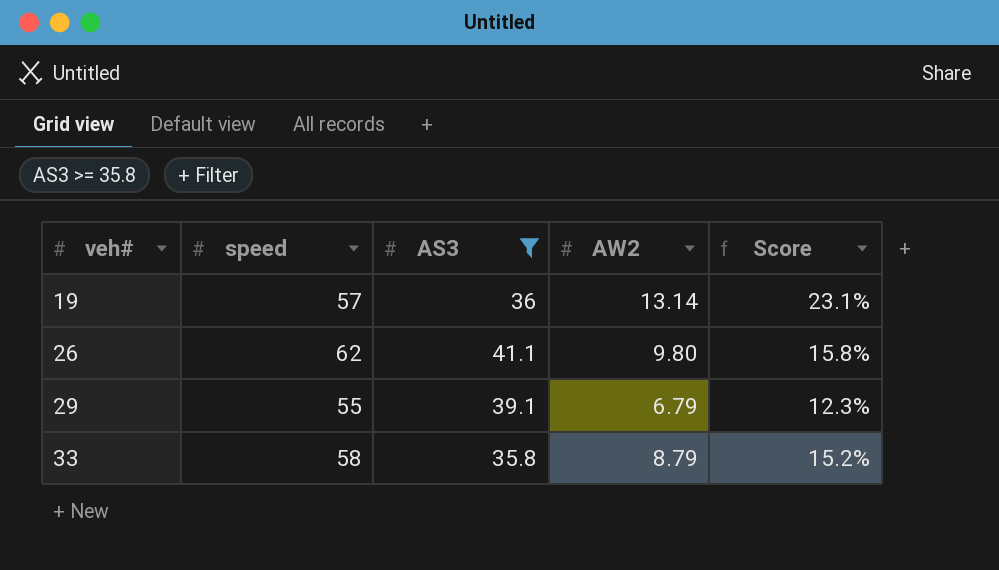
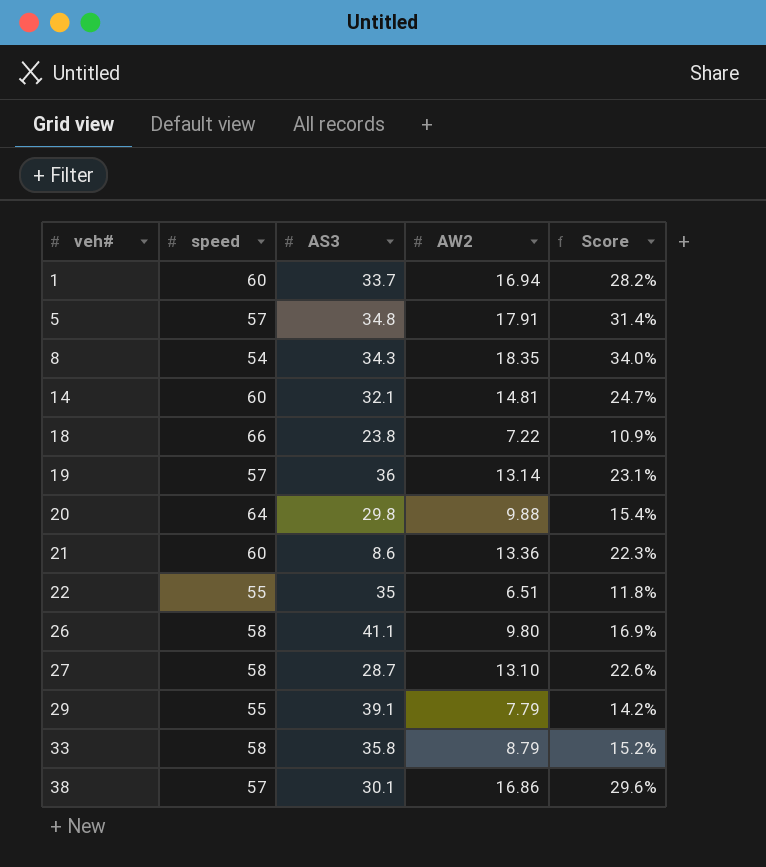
filter: AS3 >= 35.8 -> none
26 | speed: 62 -> 58
26 | Score: 15.8% -> 16.9%
29 | AW2: 6.79 -> 7.79
29 | Score: 12.3% -> 14.2%

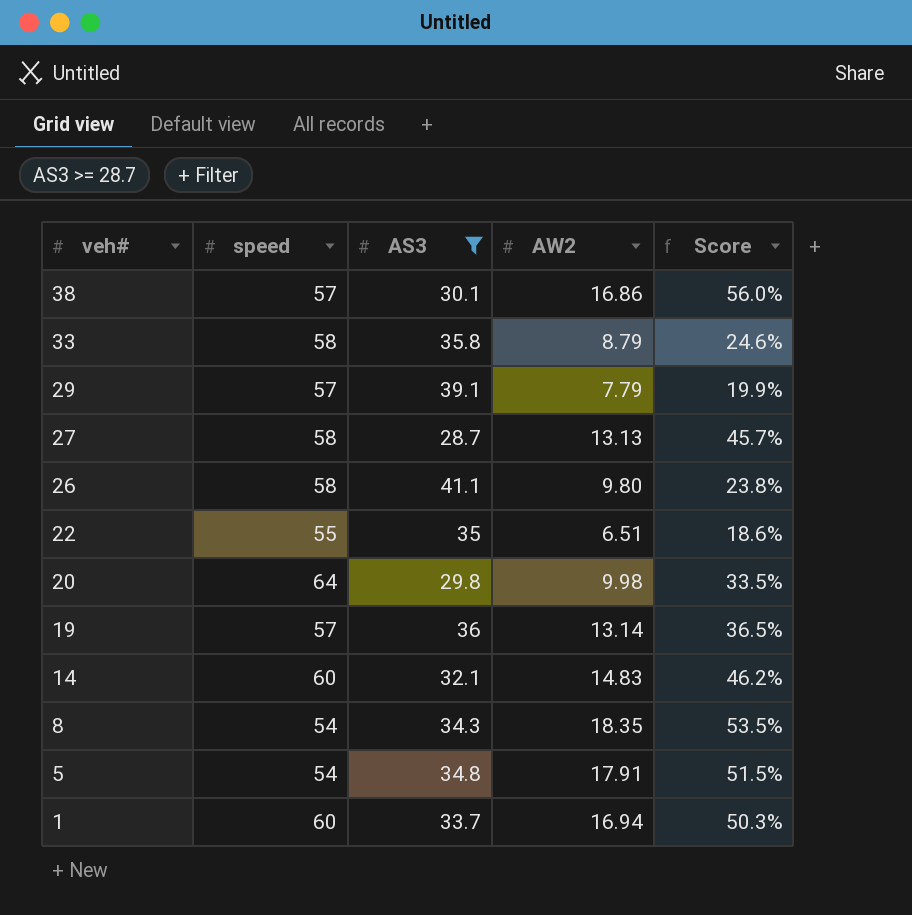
filter: none -> AS3 >= 28.7
row order: veh# ascending -> veh# descending
column Score | formula: [AW2] / [speed] -> [AW2] / [AS3]
29 | speed: 55 -> 57
27 | AW2: 13.10 -> 13.13
20 | AW2: 9.88 -> 9.98
14 | AW2: 14.81 -> 14.83
5 | speed: 57 -> 54

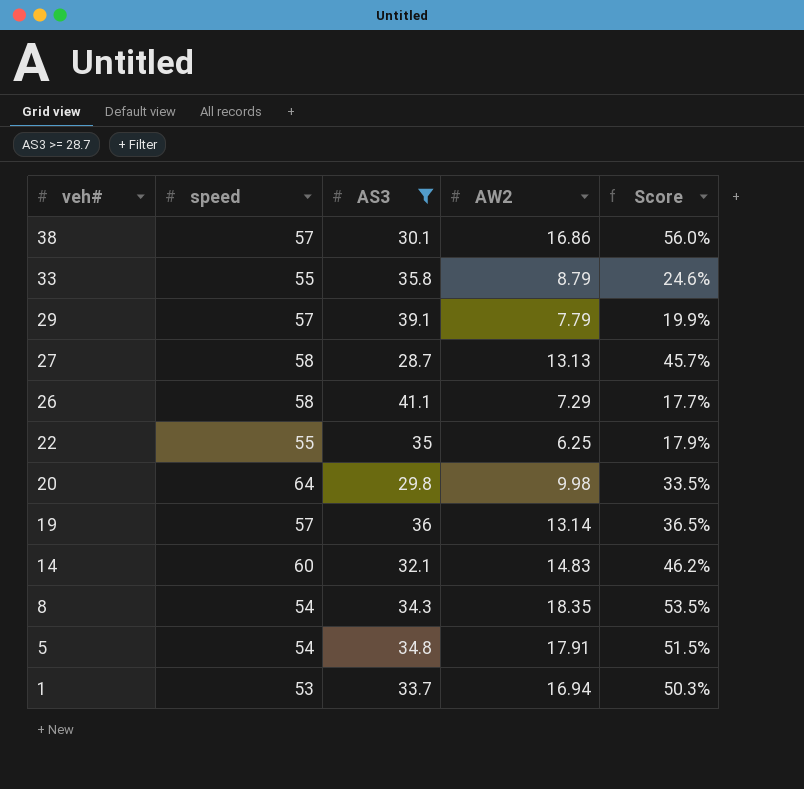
33 | speed: 58 -> 55
26 | AW2: 9.80 -> 7.29
26 | Score: 23.8% -> 17.7%
22 | AW2: 6.51 -> 6.25
22 | Score: 18.6% -> 17.9%
1 | speed: 60 -> 53

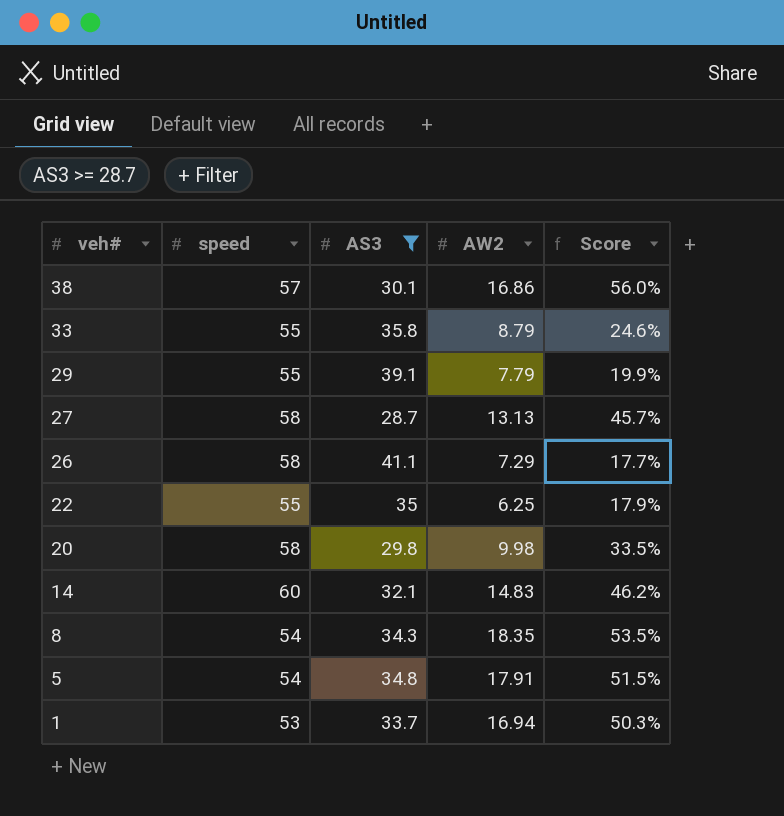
row 19: 57 | 36 | 13.14 | 36.5% -> none
29 | speed: 57 -> 55
20 | speed: 64 -> 58

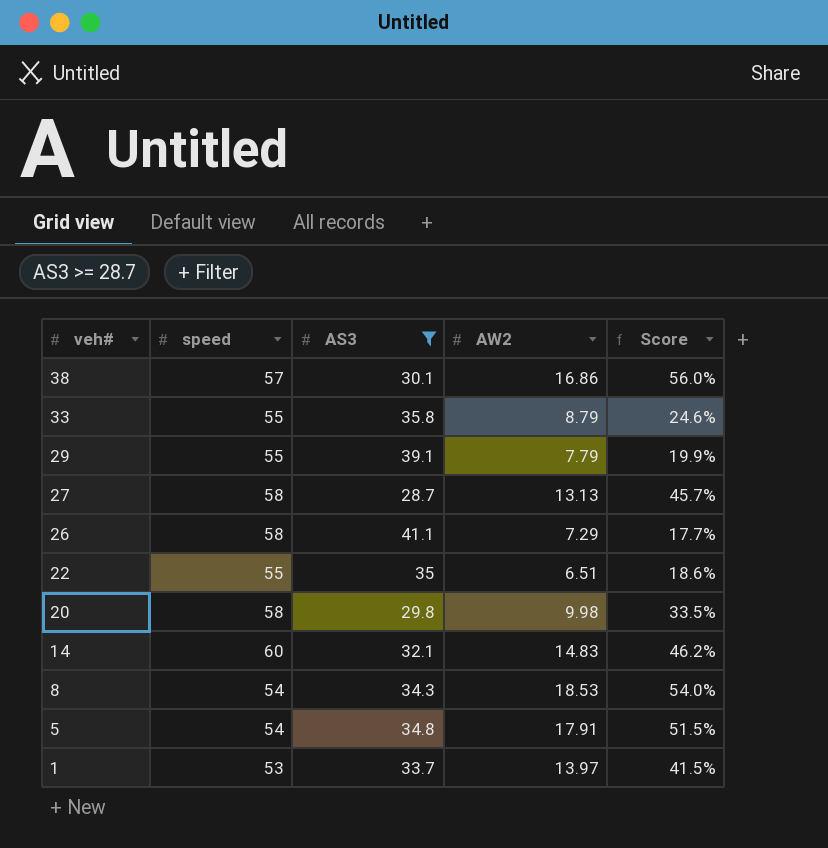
22 | AW2: 6.25 -> 6.51
22 | Score: 17.9% -> 18.6%
8 | AW2: 18.35 -> 18.53
8 | Score: 53.5% -> 54.0%
1 | AW2: 16.94 -> 13.97
1 | Score: 50.3% -> 41.5%

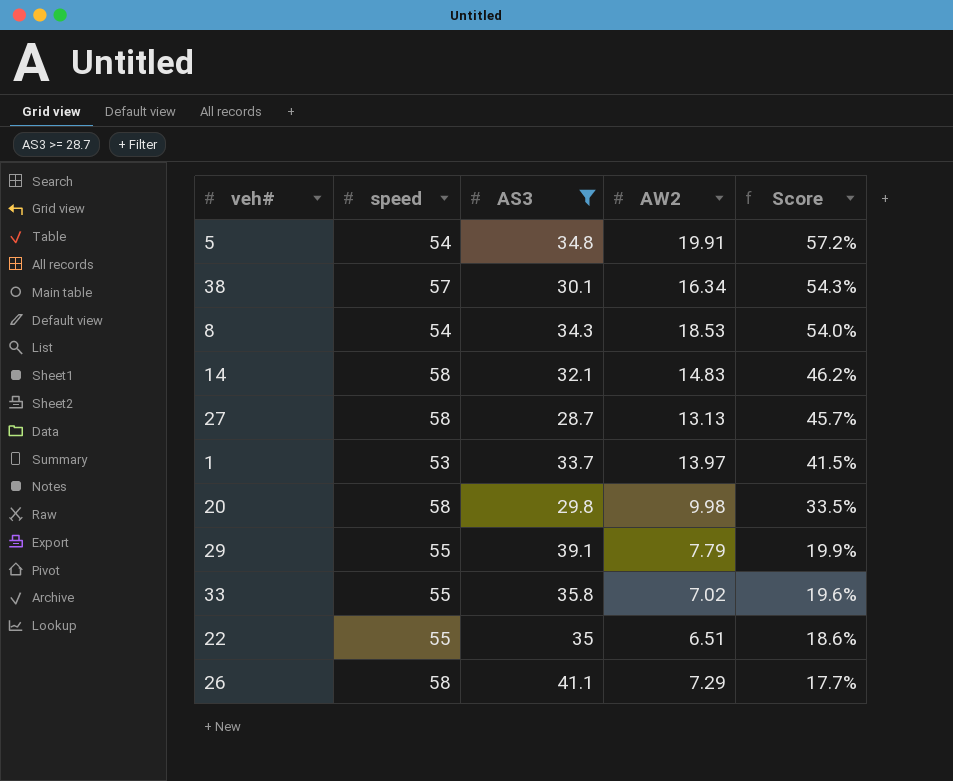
row order: veh# descending -> Score descending
5 | AW2: 17.91 -> 19.91
5 | Score: 51.5% -> 57.2%
38 | AW2: 16.86 -> 16.34
38 | Score: 56.0% -> 54.3%
14 | speed: 60 -> 58
33 | AW2: 8.79 -> 7.02
33 | Score: 24.6% -> 19.6%

